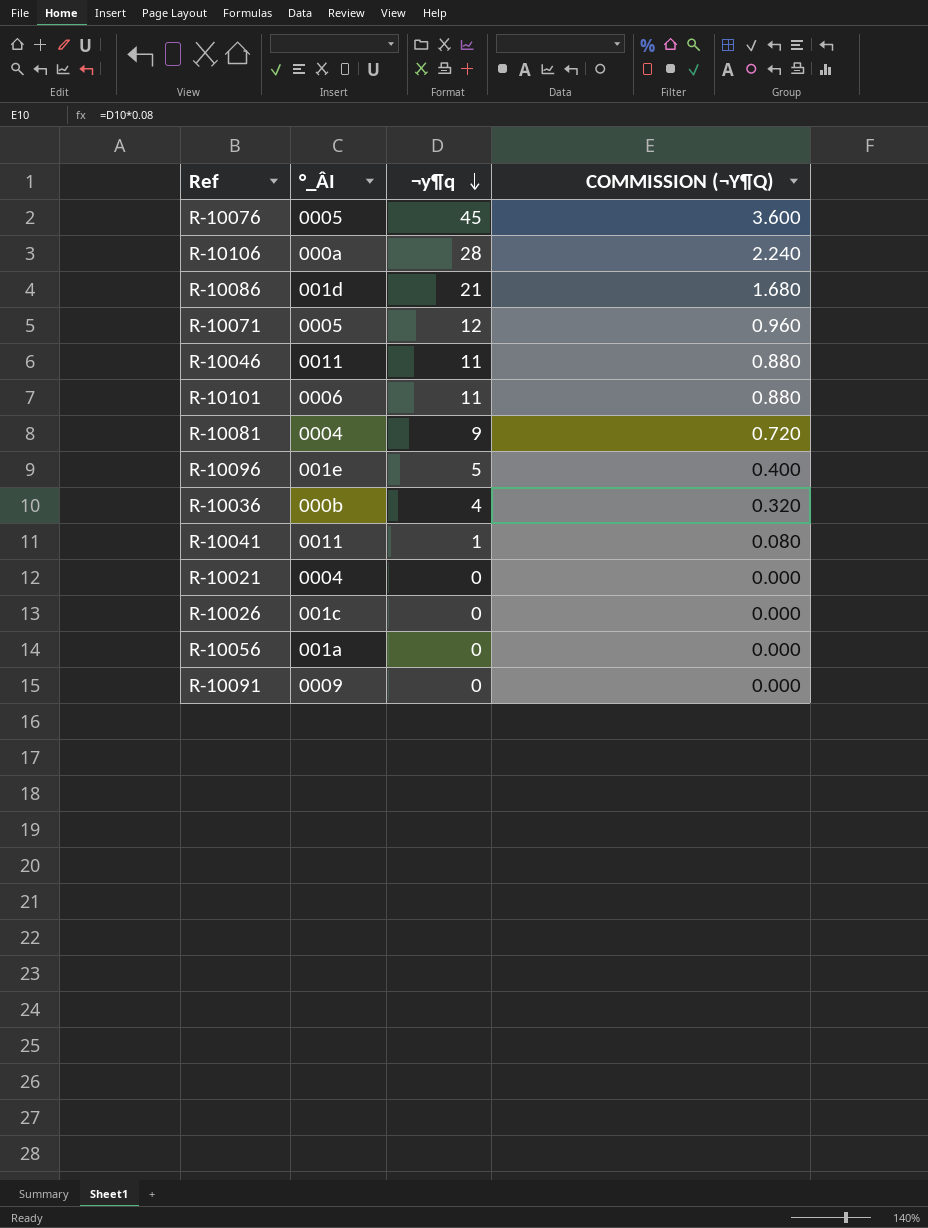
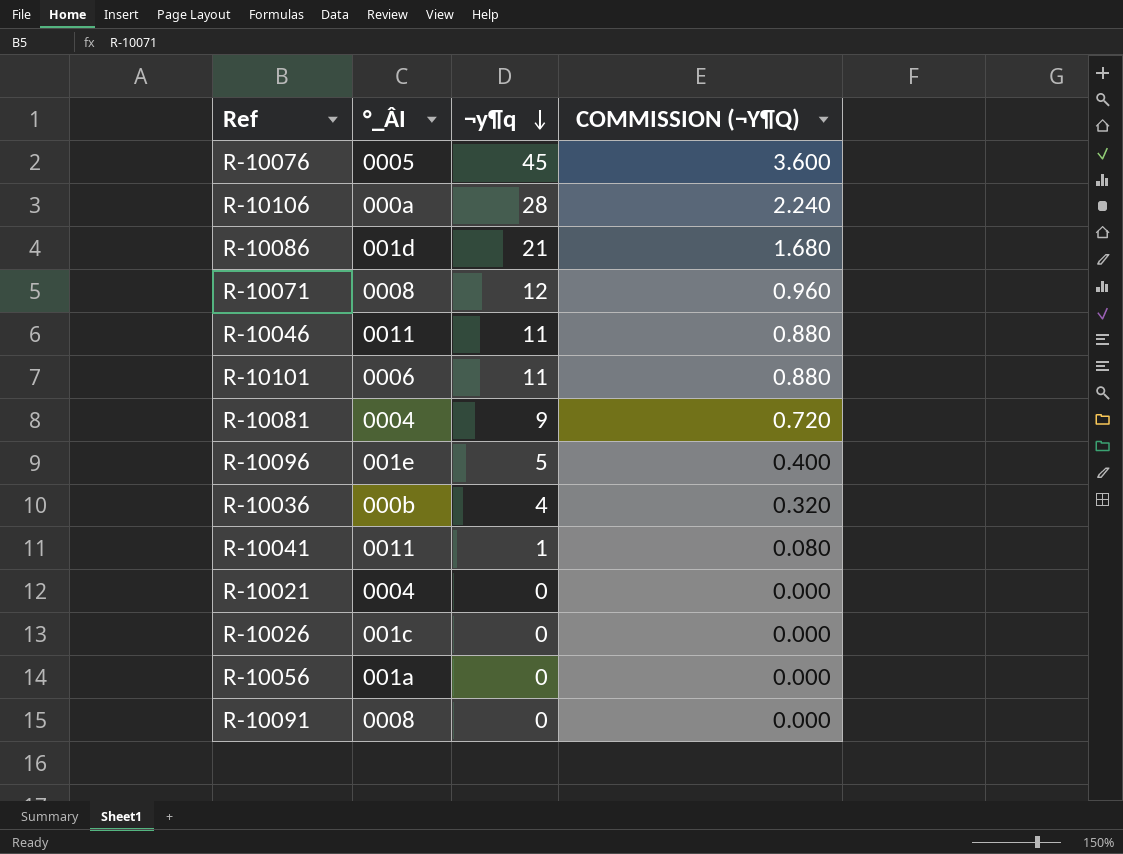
R-10071 | °_ÂI: 0005 -> 0008
R-10091 | °_ÂI: 0009 -> 0008

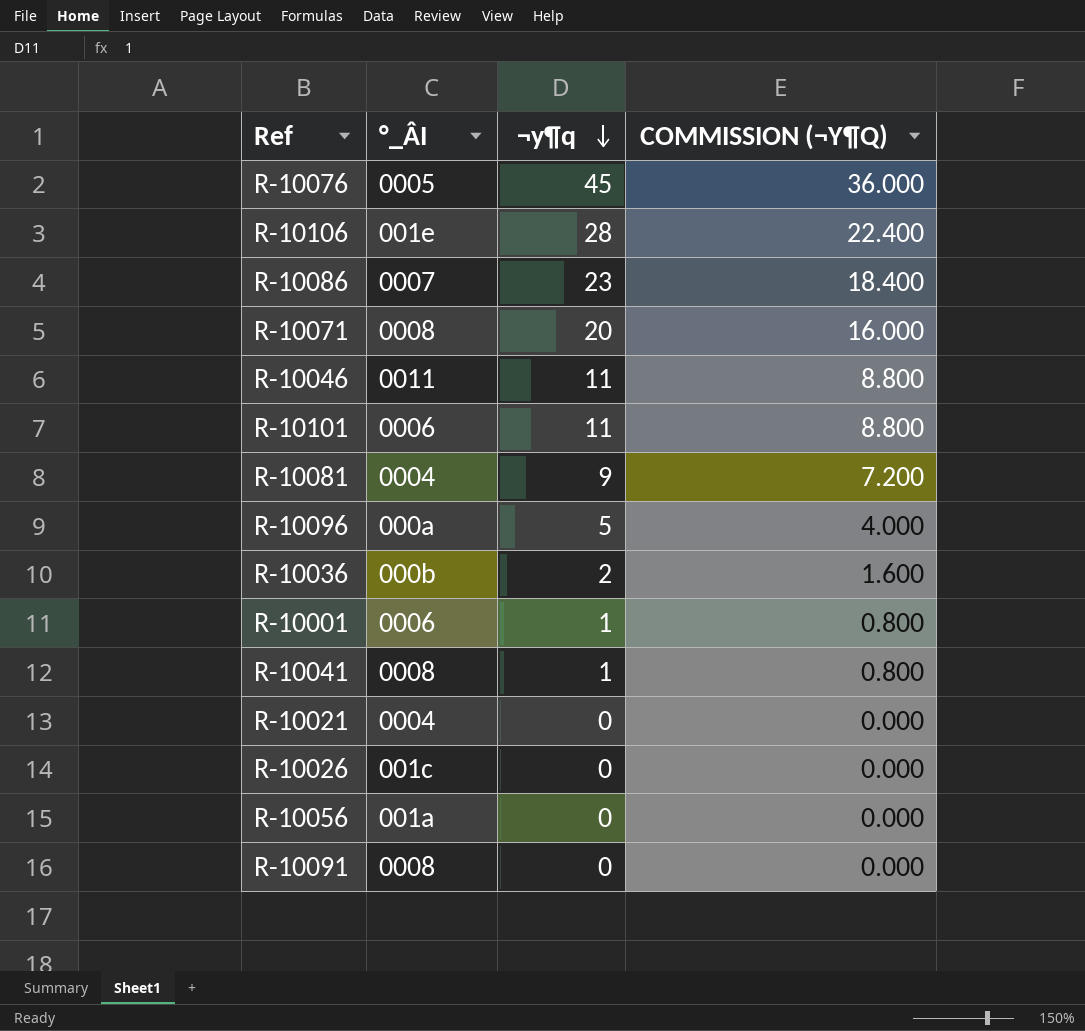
column COMMISSION (¬Y¶Q) | formula: [¬y¶q] * 0.08 -> [¬y¶q] * 0.8
R-10106 | °_ÂI: 000a -> 001e
R-10086 | °_ÂI: 001d -> 0007
R-10086 | ¬y¶q: 21 -> 23
R-10071 | ¬y¶q: 12 -> 20
R-10096 | °_ÂI: 001e -> 000a
R-10036 | ¬y¶q: 4 -> 2
row R-10001: none -> 0006 | 1 | 0.800
R-10041 | °_ÂI: 0011 -> 0008

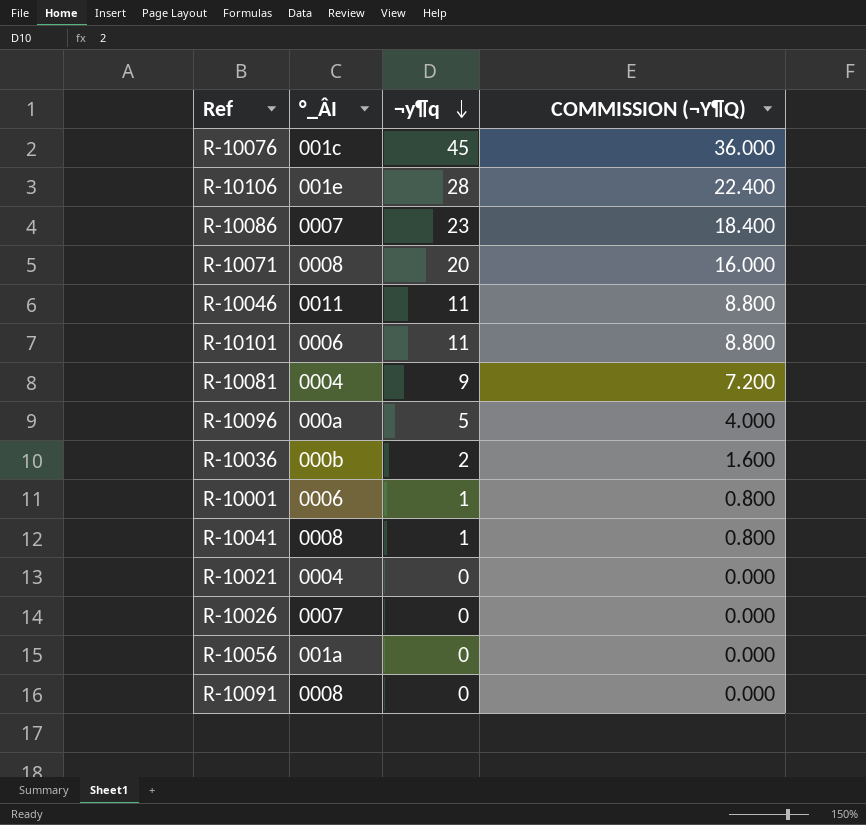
R-10076 | °_ÂI: 0005 -> 001c
R-10026 | °_ÂI: 001c -> 0007

